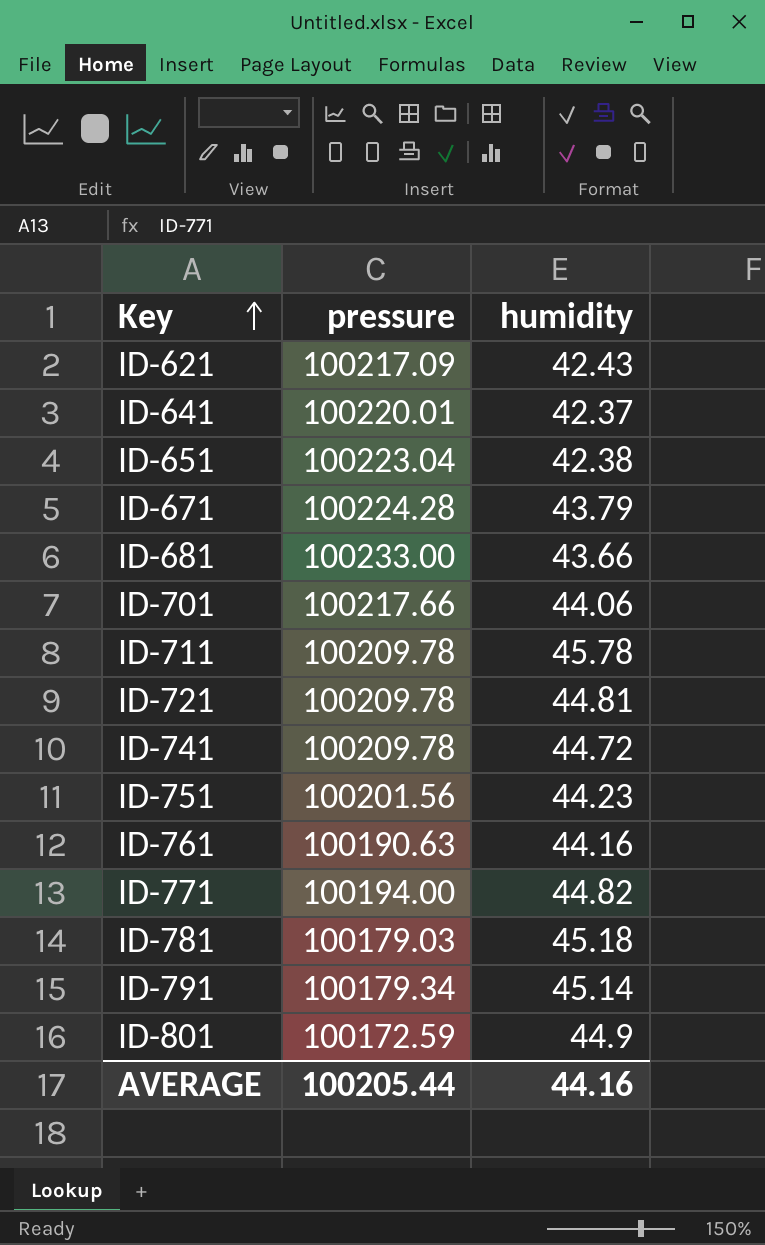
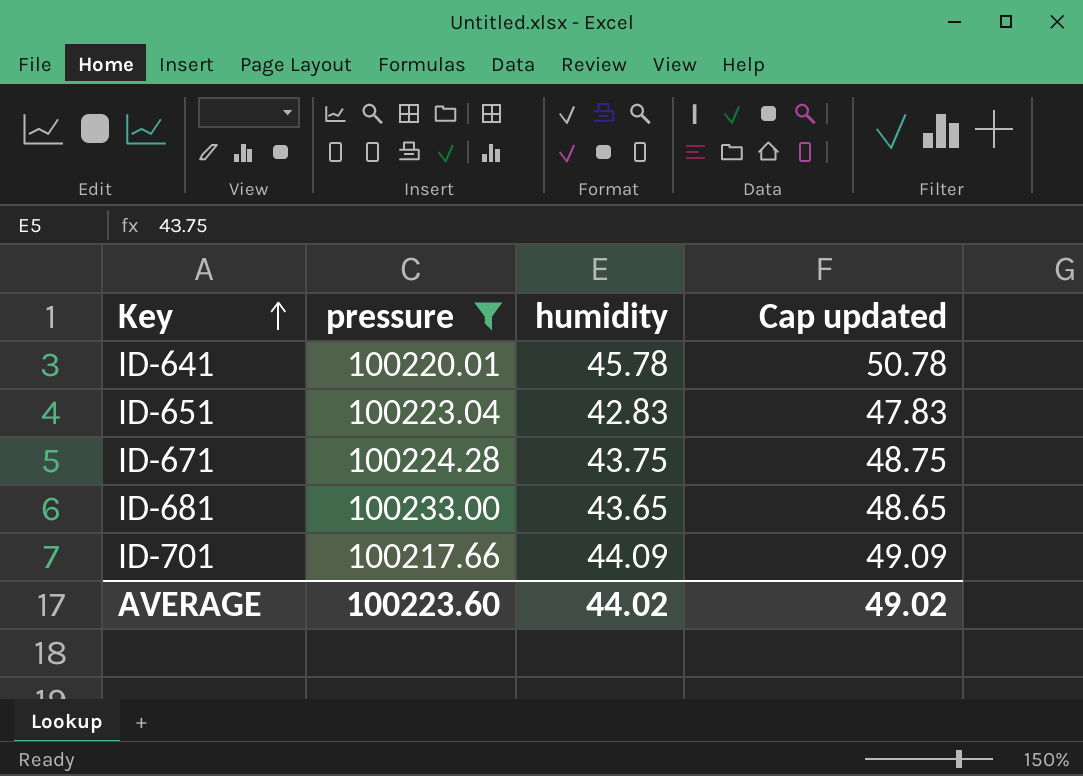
filter: none -> pressure >= 100217.66
column Cap updated | formula: none -> [humidity] + 5
ID-641 | humidity: 42.37 -> 45.78
ID-651 | humidity: 42.38 -> 42.83
ID-671 | humidity: 43.79 -> 43.75
ID-681 | humidity: 43.66 -> 43.65
ID-701 | humidity: 44.06 -> 44.09
AVERAGE | pressure: 100205.44 -> 100223.60
AVERAGE | humidity: 44.16 -> 44.02

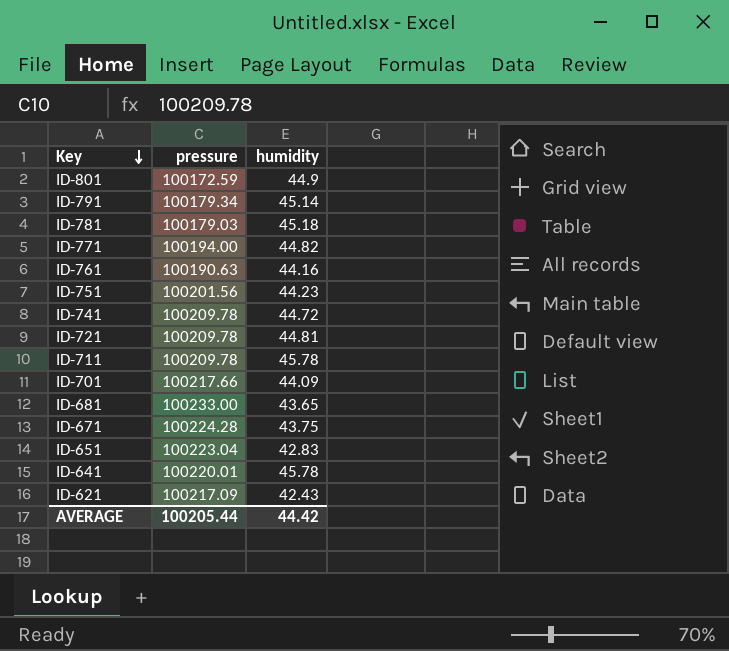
filter: pressure >= 100217.66 -> none
row order: Key ascending -> Key descending
column Cap updated | formula: [humidity] + 5 -> none
AVERAGE | pressure: 100223.60 -> 100205.44
AVERAGE | humidity: 44.02 -> 44.42

